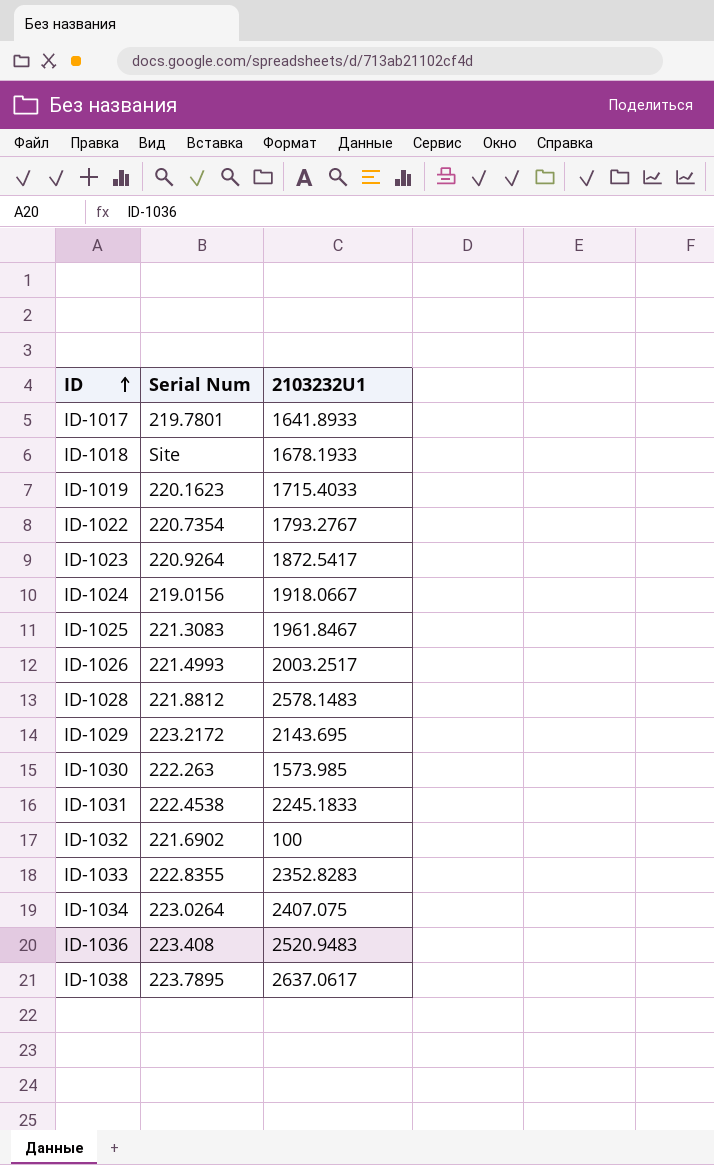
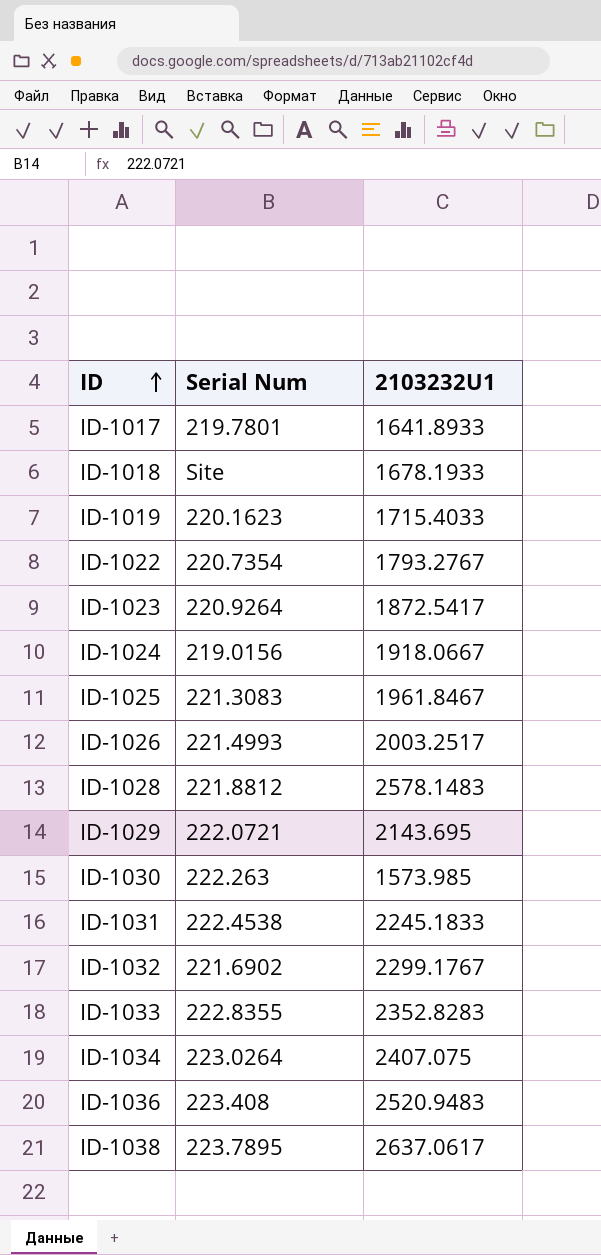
ID-1029 | Serial Num: 223.2172 -> 222.0721
ID-1032 | 2103232U1: 100 -> 2299.1767

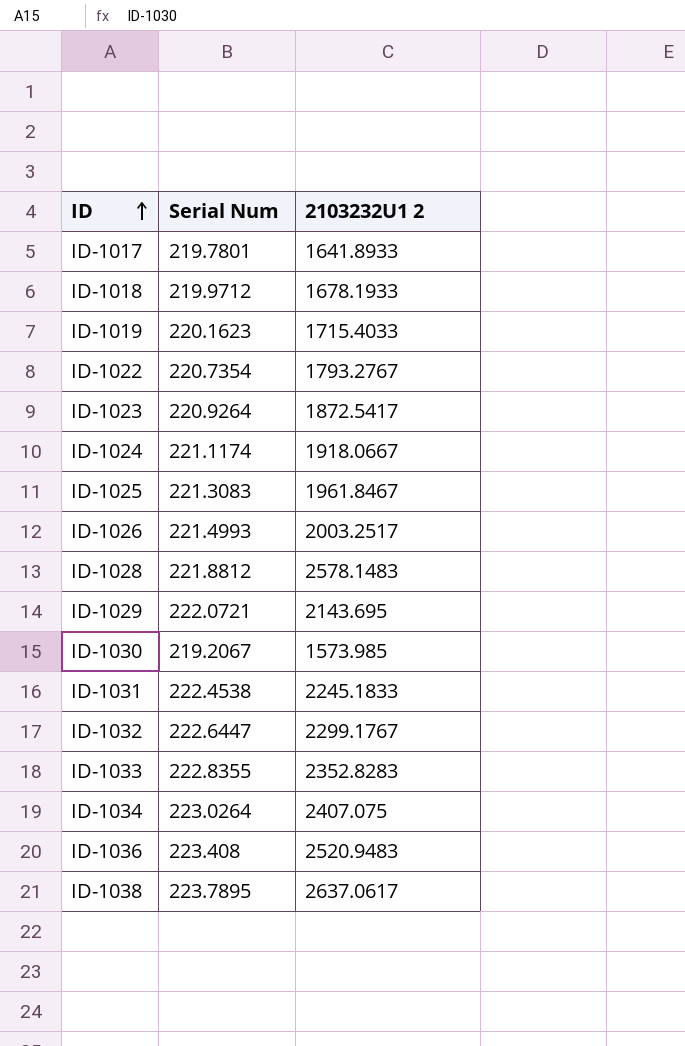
column name: 2103232U1 -> 2103232U1 2
ID-1018 | Serial Num: Site -> 219.9712
ID-1024 | Serial Num: 219.0156 -> 221.1174
ID-1030 | Serial Num: 222.263 -> 219.2067
ID-1032 | Serial Num: 221.6902 -> 222.6447

